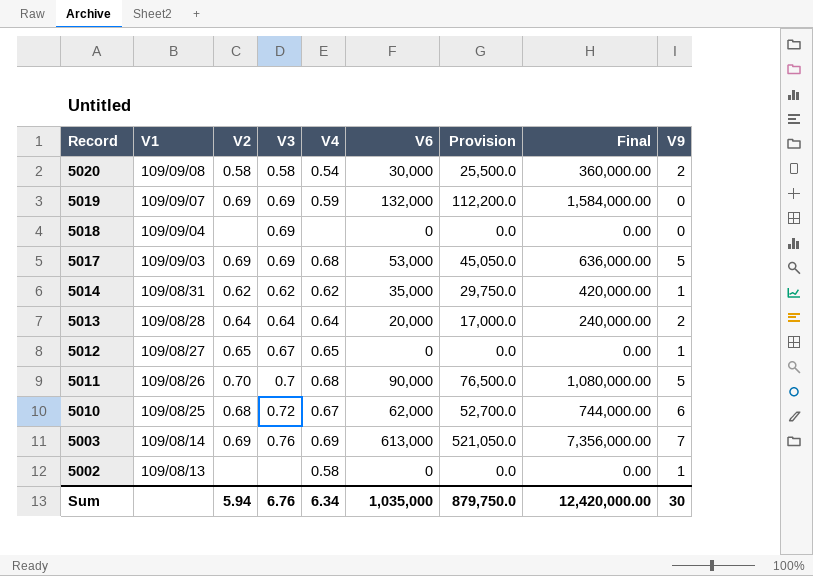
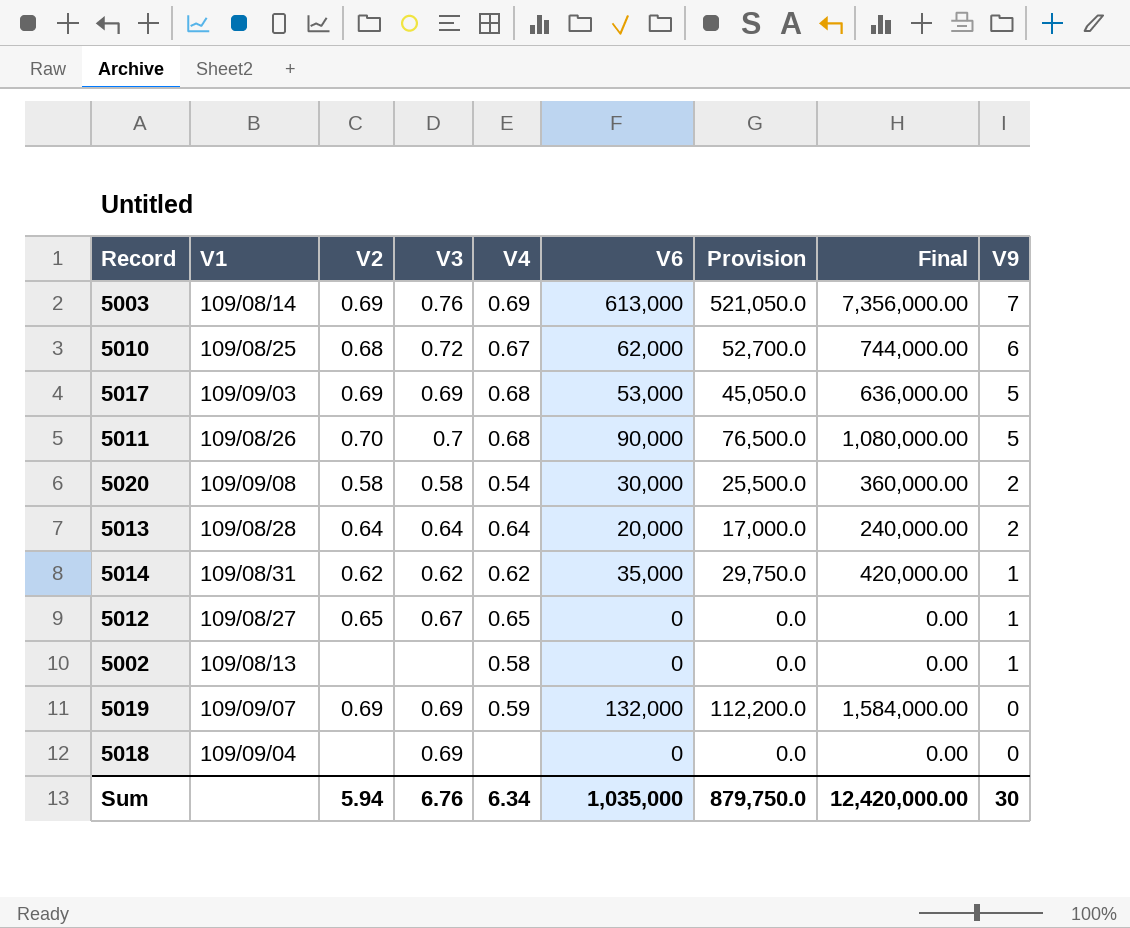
row order: Record descending -> V9 descending

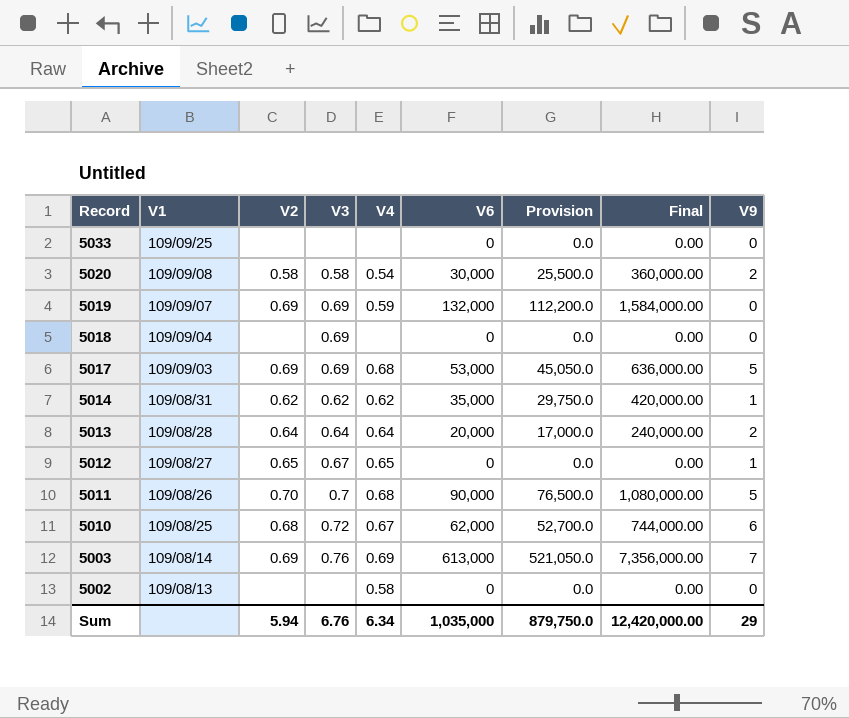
row order: V9 descending -> Record descending
row 5033: none -> 109/09/25 | none | none | none | 0 | 0.0 | 0.00 | 0
5002 | V9: 1 -> 0
Sum | V9: 30 -> 29

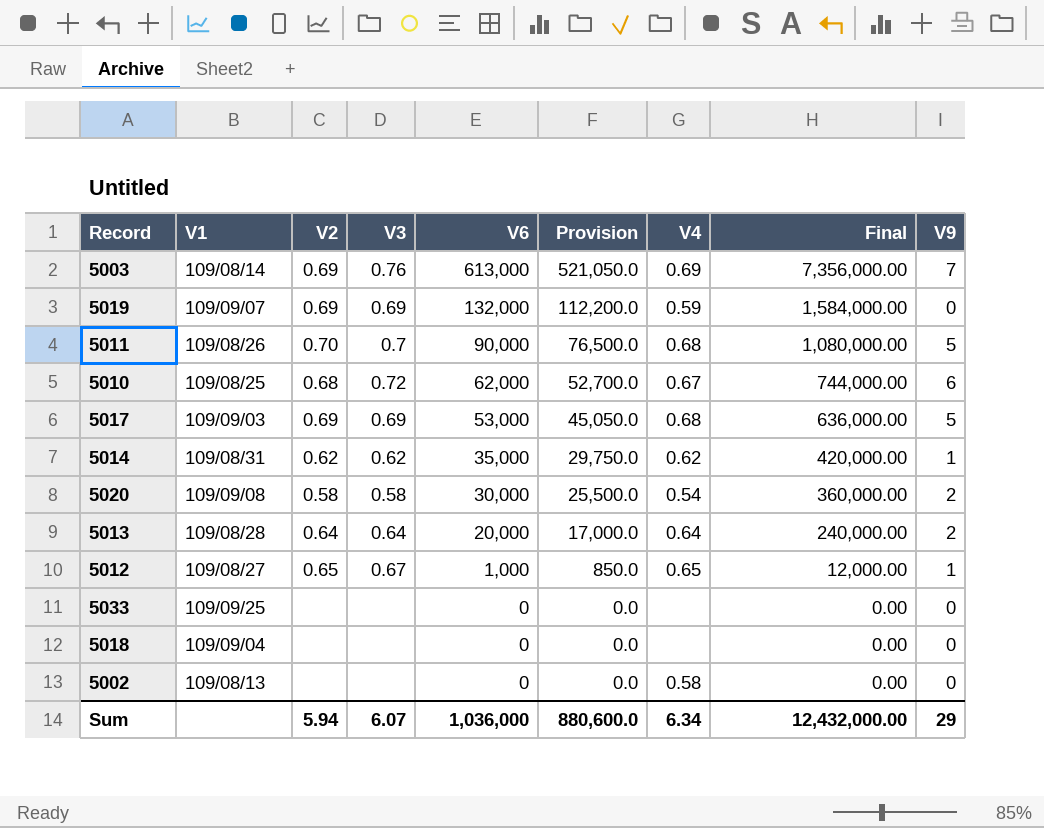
row order: Record descending -> V6 descending
column V4 | position: 5 -> 7
5012 | V6: 0 -> 1,000
5012 | Provision: 0.0 -> 850.0
5012 | Final: 0.00 -> 12,000.00
5018 | V3: 0.69 -> none
Sum | V3: 6.76 -> 6.07
Sum | V6: 1,035,000 -> 1,036,000
Sum | Provision: 879,750.0 -> 880,600.0
Sum | Final: 12,420,000.00 -> 12,432,000.00

